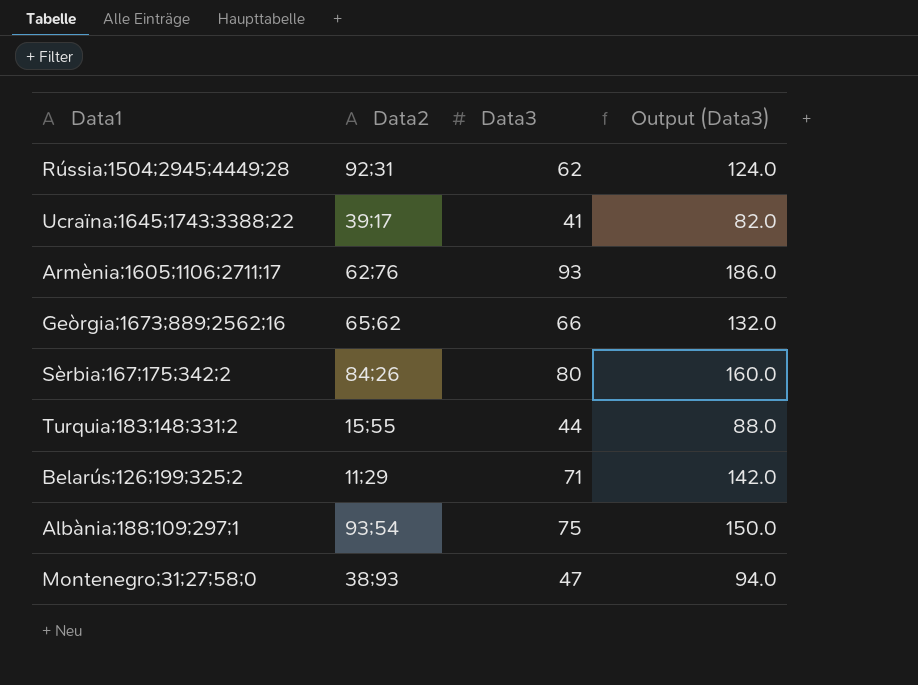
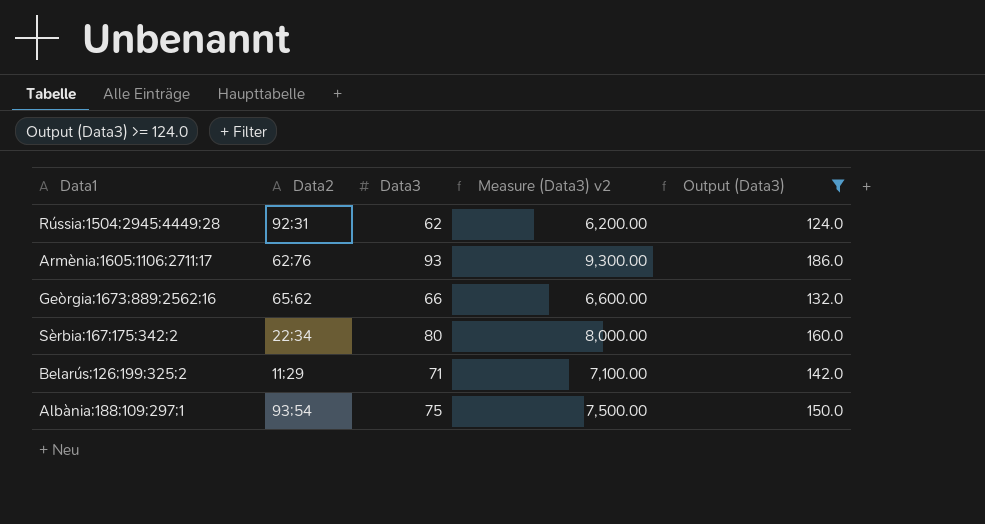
filter: none -> Output (Data3) >= 124.0
column Measure (Data3) v2 | formula: none -> [Data3] * 100
Sèrbia;167;175;342;2 | Data2: 84;26 -> 22;34

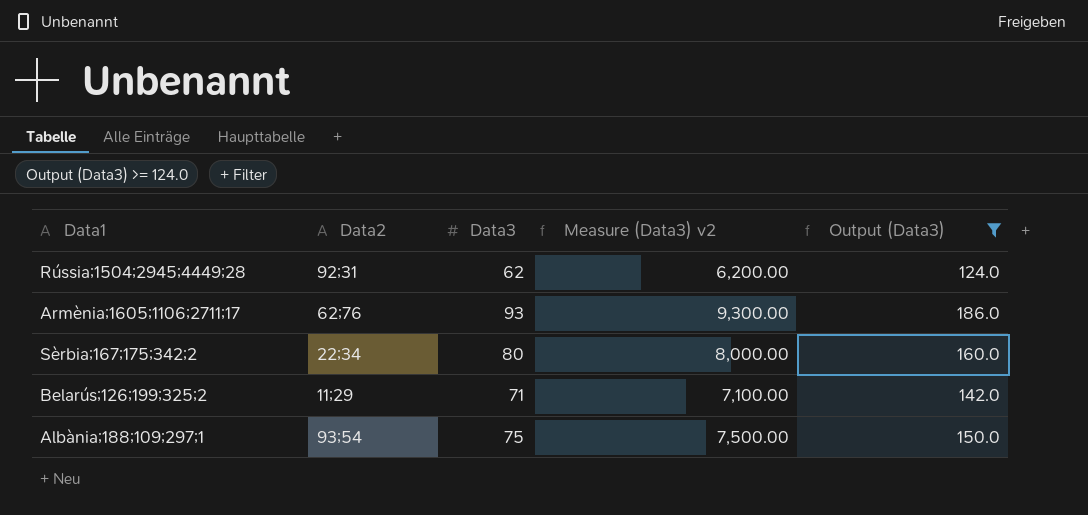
row Geòrgia;1673;889;2562;16: 65;62 | 66 | 6,600.00 | 132.0 -> none

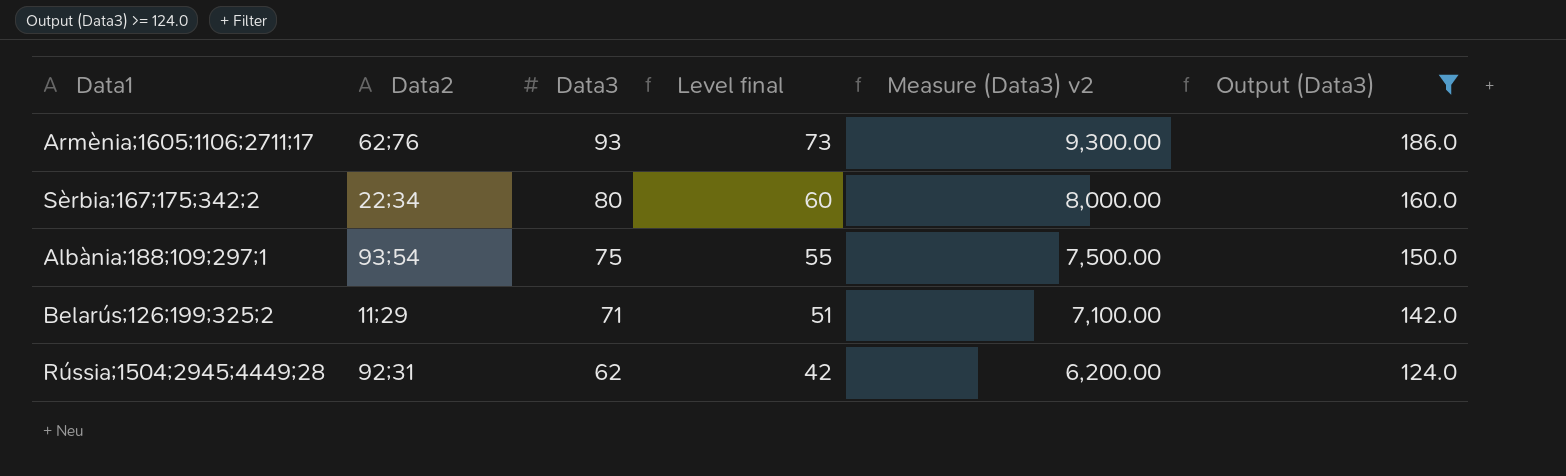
row order: none -> Data3 descending
column Level final | formula: none -> [Data3] - 20

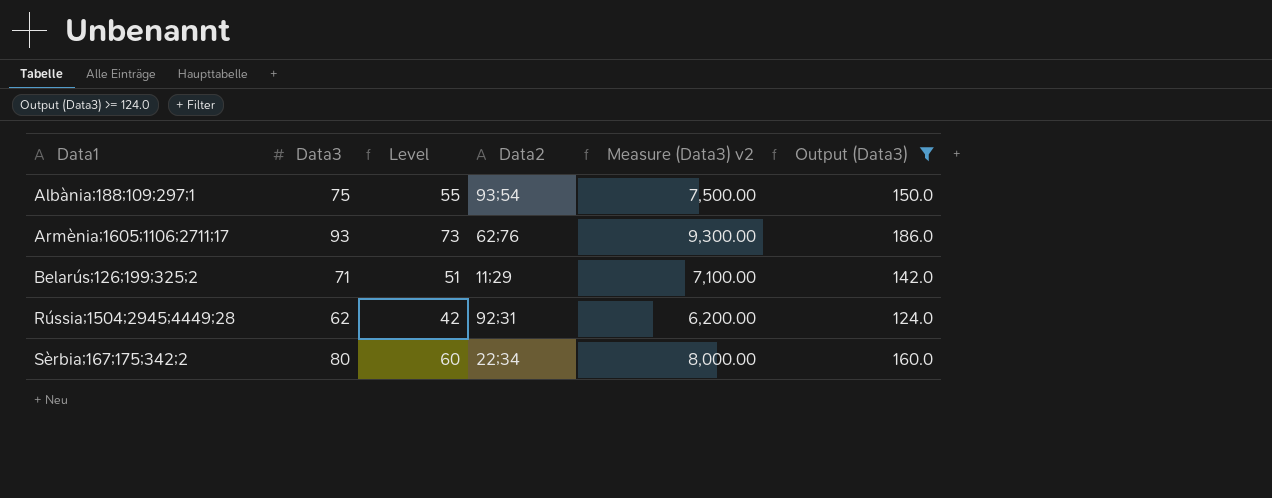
row order: Data3 descending -> Data1 ascending
column name: Level final -> Level
column Data2 | position: 2 -> 4

